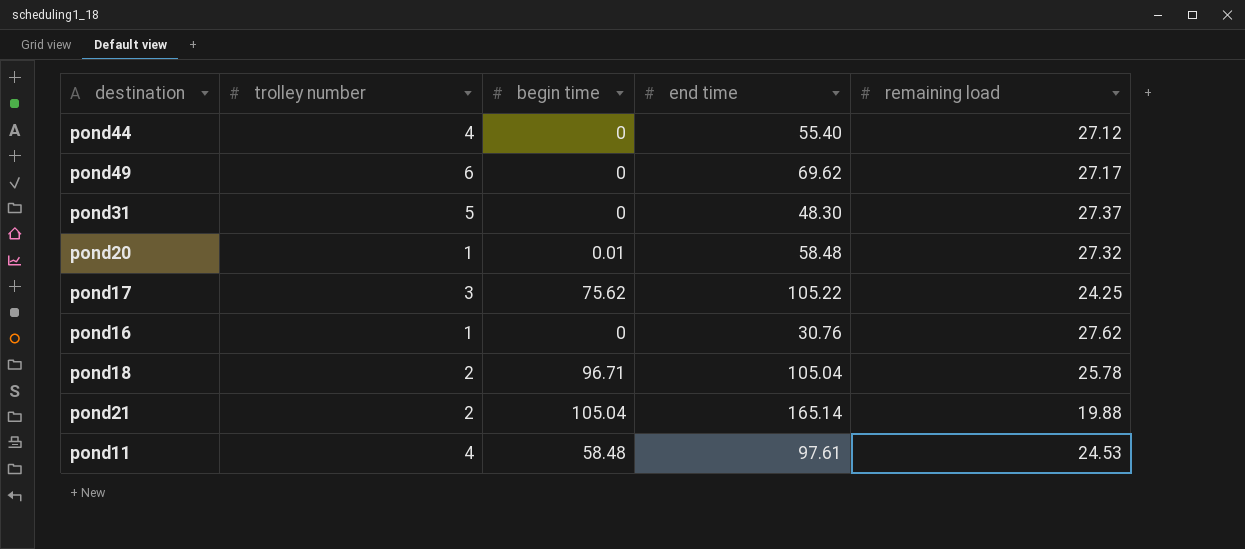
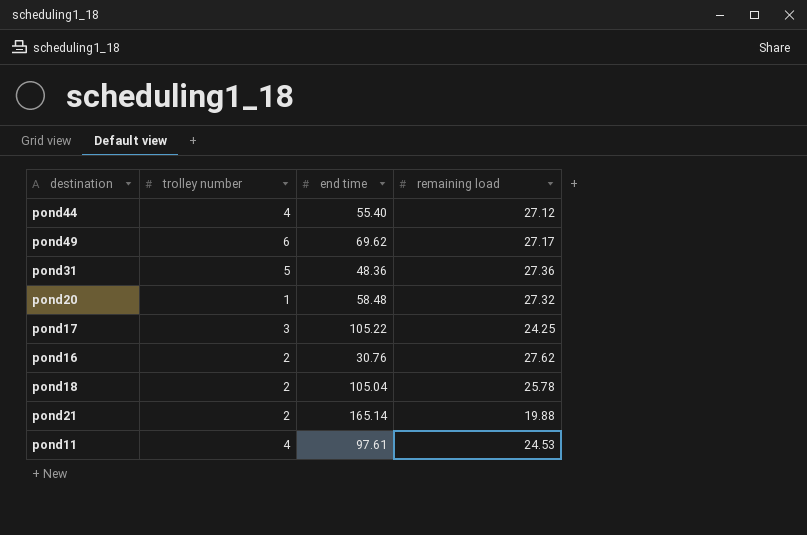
column begin time | position: 3 -> none
pond31 | end time: 48.30 -> 48.36
pond31 | remaining load: 27.37 -> 27.36
pond16 | trolley number: 1 -> 2

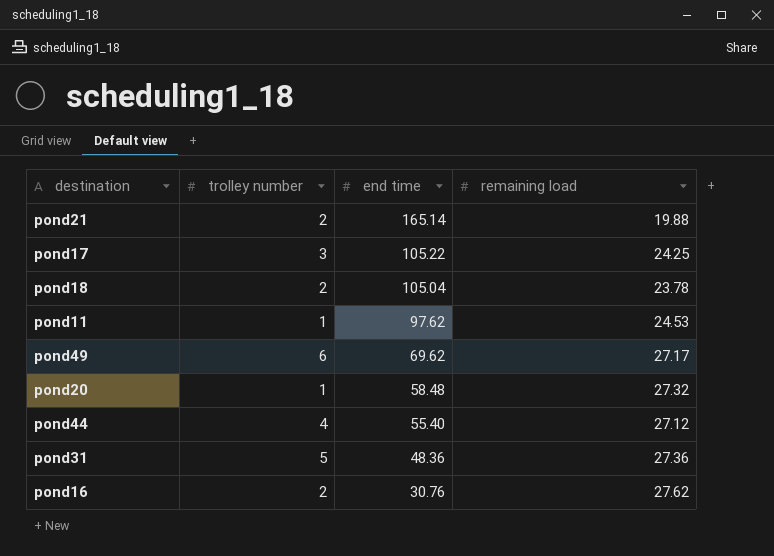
row order: none -> end time descending
pond18 | remaining load: 25.78 -> 23.78
pond11 | trolley number: 4 -> 1
pond11 | end time: 97.61 -> 97.62

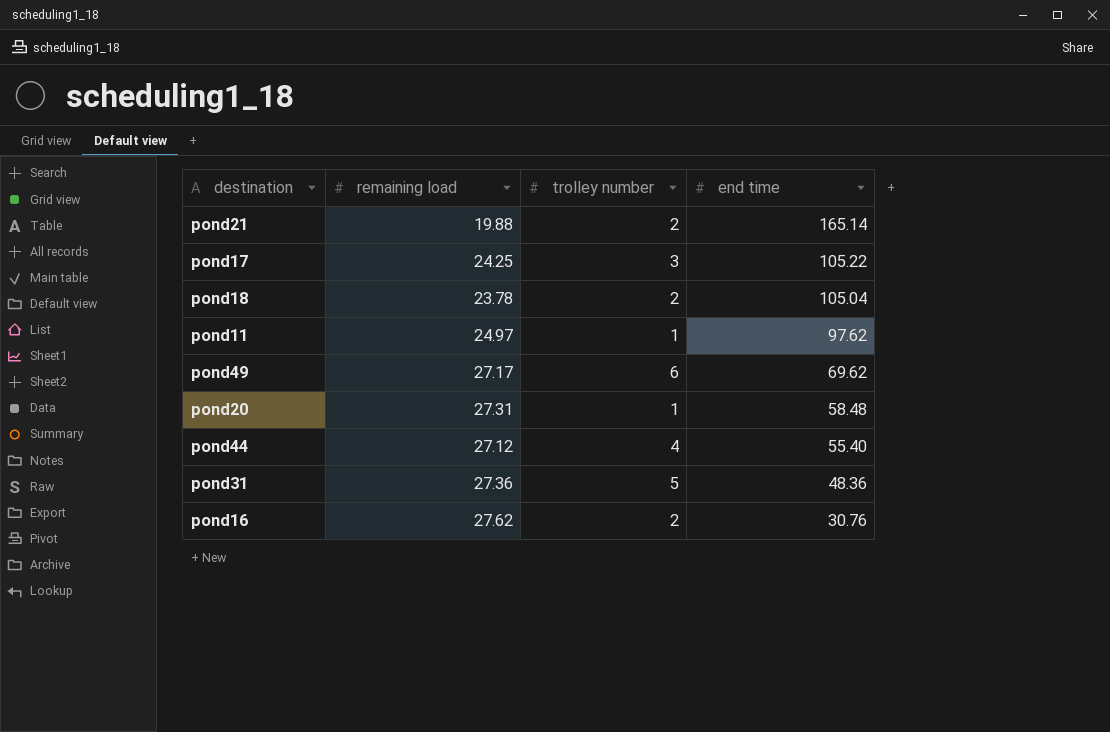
column remaining load | position: 4 -> 2
pond11 | remaining load: 24.53 -> 24.97
pond20 | remaining load: 27.32 -> 27.31

